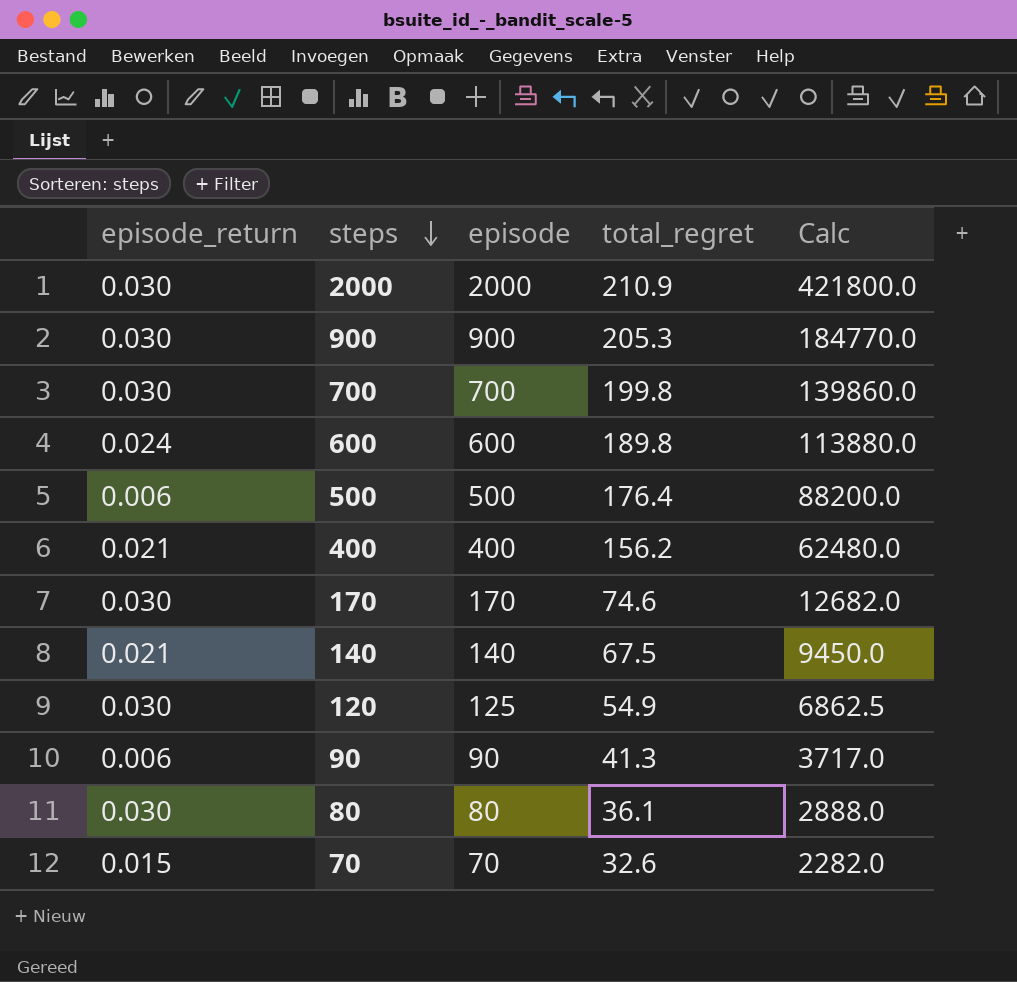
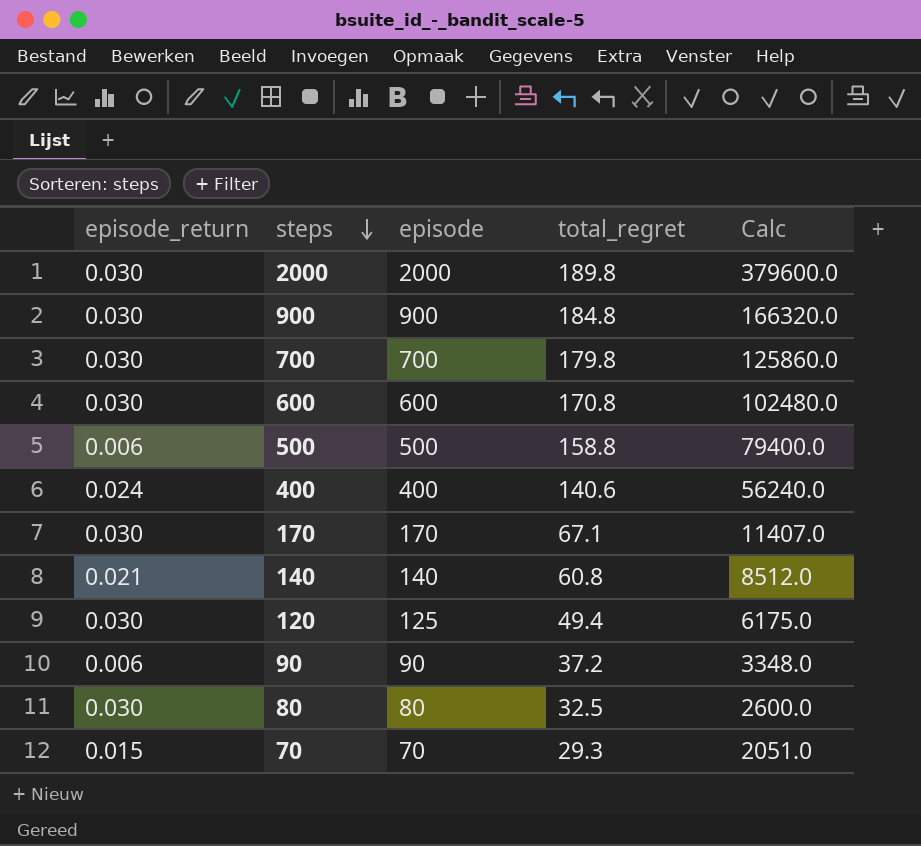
2000 | total_regret: 210.9 -> 189.8
2000 | Calc: 421800.0 -> 379600.0
900 | total_regret: 205.3 -> 184.8
900 | Calc: 184770.0 -> 166320.0
700 | total_regret: 199.8 -> 179.8
700 | Calc: 139860.0 -> 125860.0
600 | episode_return: 0.024 -> 0.030
600 | total_regret: 189.8 -> 170.8
600 | Calc: 113880.0 -> 102480.0
500 | total_regret: 176.4 -> 158.8
500 | Calc: 88200.0 -> 79400.0
400 | episode_return: 0.021 -> 0.024
400 | total_regret: 156.2 -> 140.6
400 | Calc: 62480.0 -> 56240.0
170 | total_regret: 74.6 -> 67.1
170 | Calc: 12682.0 -> 11407.0
140 | total_regret: 67.5 -> 60.8
140 | Calc: 9450.0 -> 8512.0
120 | total_regret: 54.9 -> 49.4
120 | Calc: 6862.5 -> 6175.0
90 | total_regret: 41.3 -> 37.2
90 | Calc: 3717.0 -> 3348.0
80 | total_regret: 36.1 -> 32.5
80 | Calc: 2888.0 -> 2600.0
70 | total_regret: 32.6 -> 29.3
70 | Calc: 2282.0 -> 2051.0

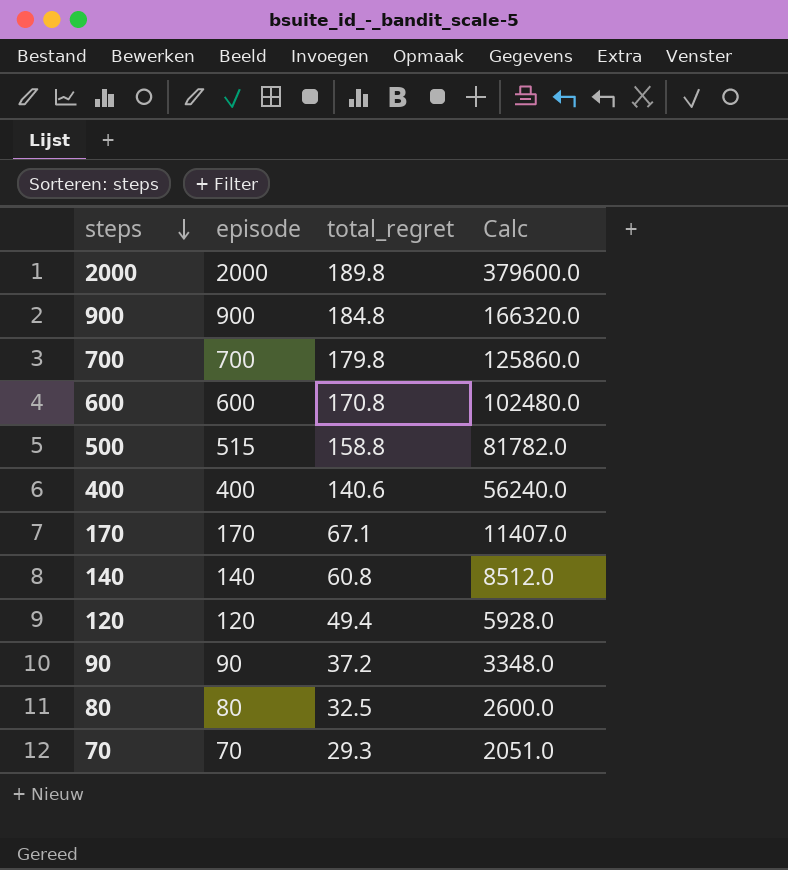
column episode_return | position: 1 -> none
500 | episode: 500 -> 515
500 | Calc: 79400.0 -> 81782.0
120 | episode: 125 -> 120
120 | Calc: 6175.0 -> 5928.0

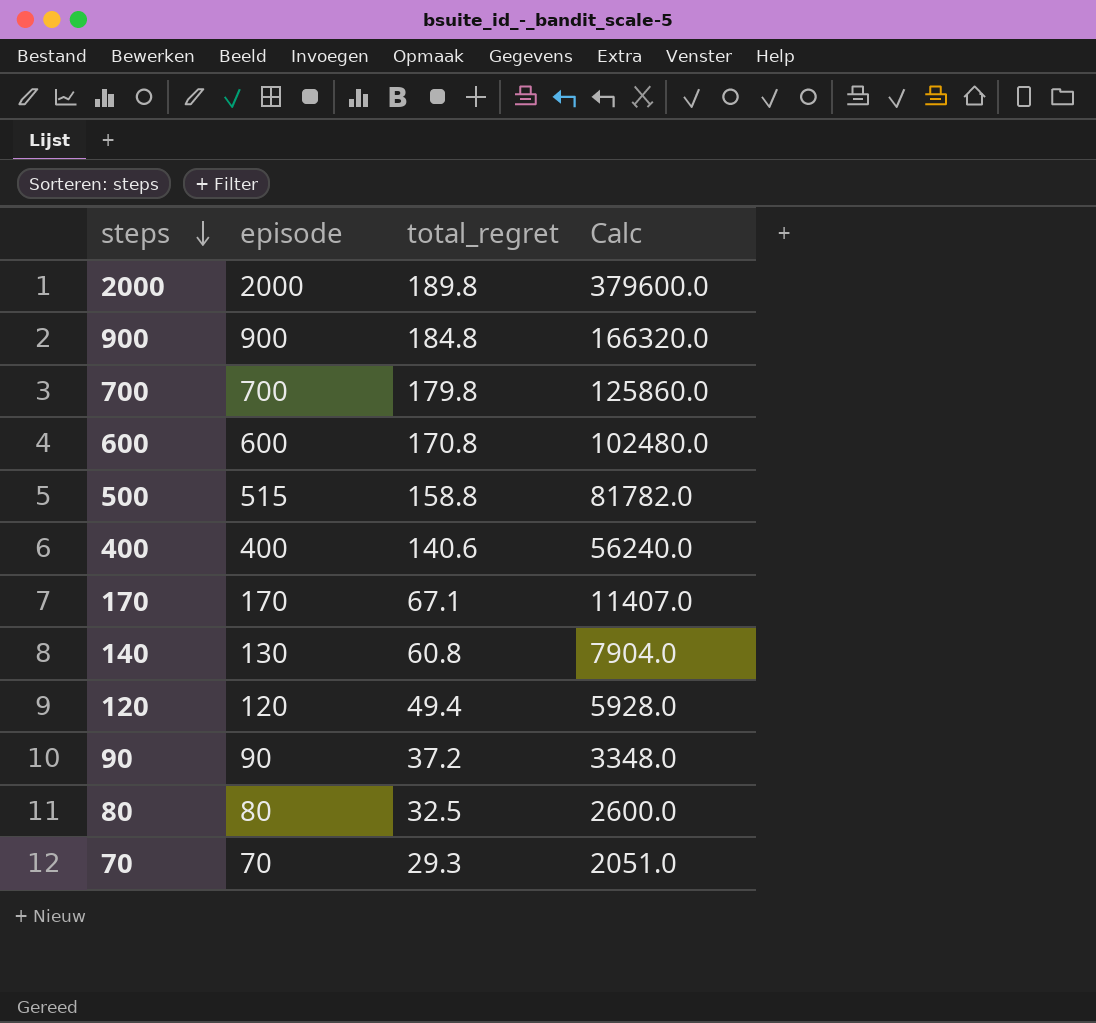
140 | episode: 140 -> 130
140 | Calc: 8512.0 -> 7904.0

